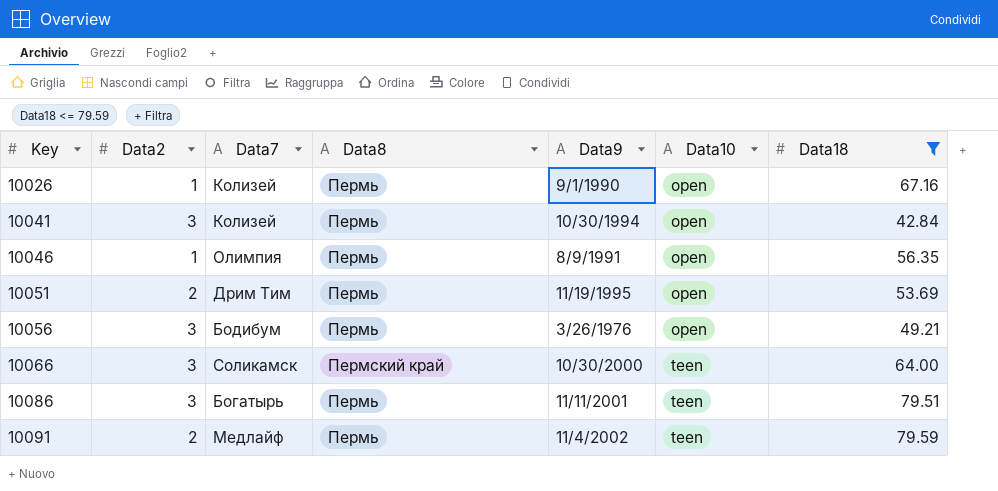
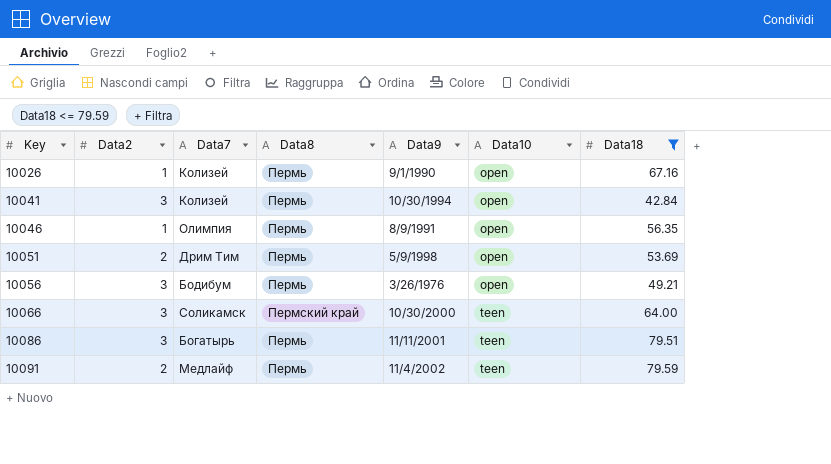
10051 | Data9: 11/19/1995 -> 5/9/1998

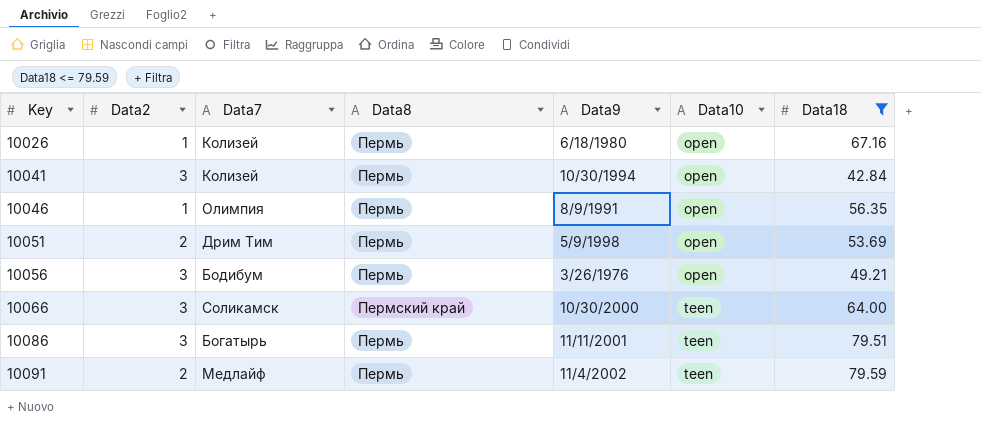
10026 | Data9: 9/1/1990 -> 6/18/1980

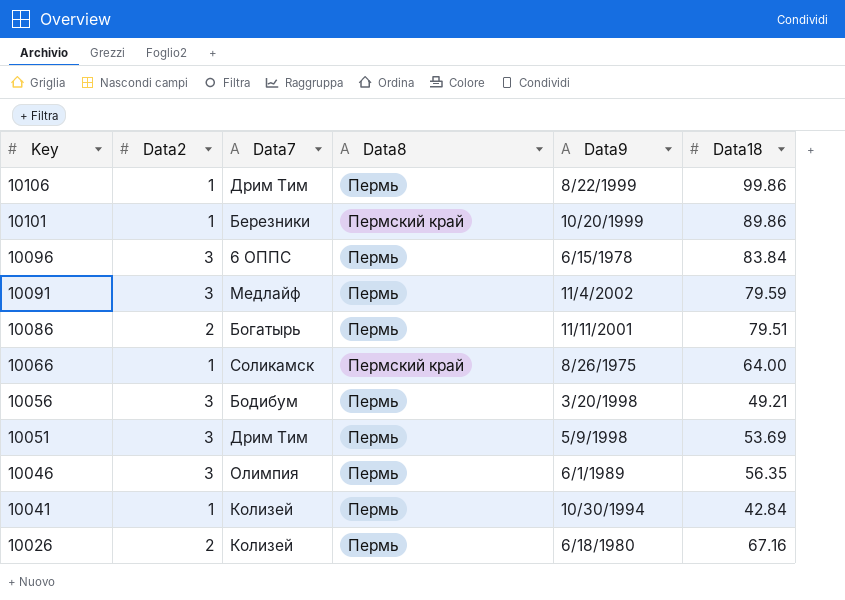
filter: Data18 <= 79.59 -> none
row order: Key ascending -> Key descending
column Data10 | position: 6 -> none
10091 | Data2: 2 -> 3
10086 | Data2: 3 -> 2
10066 | Data2: 3 -> 1
10066 | Data9: 10/30/2000 -> 8/26/1975
10056 | Data9: 3/26/1976 -> 3/20/1998
10051 | Data2: 2 -> 3
10046 | Data2: 1 -> 3
10046 | Data9: 8/9/1991 -> 6/1/1989
10041 | Data2: 3 -> 1
10026 | Data2: 1 -> 2

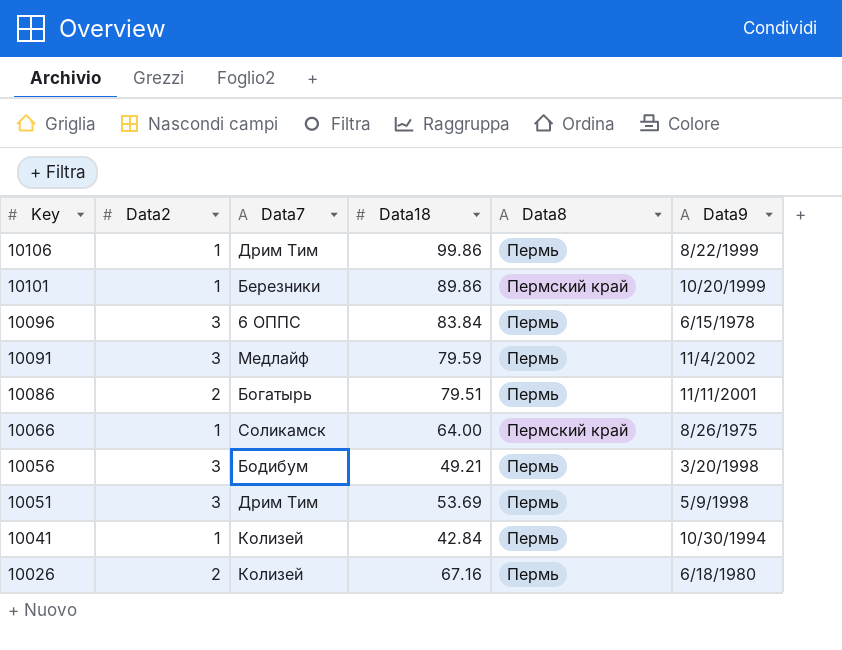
column Data18 | position: 6 -> 4
row 10046: 3 | Олимпия | Пермь | 6/1/1989 | 56.35 -> none

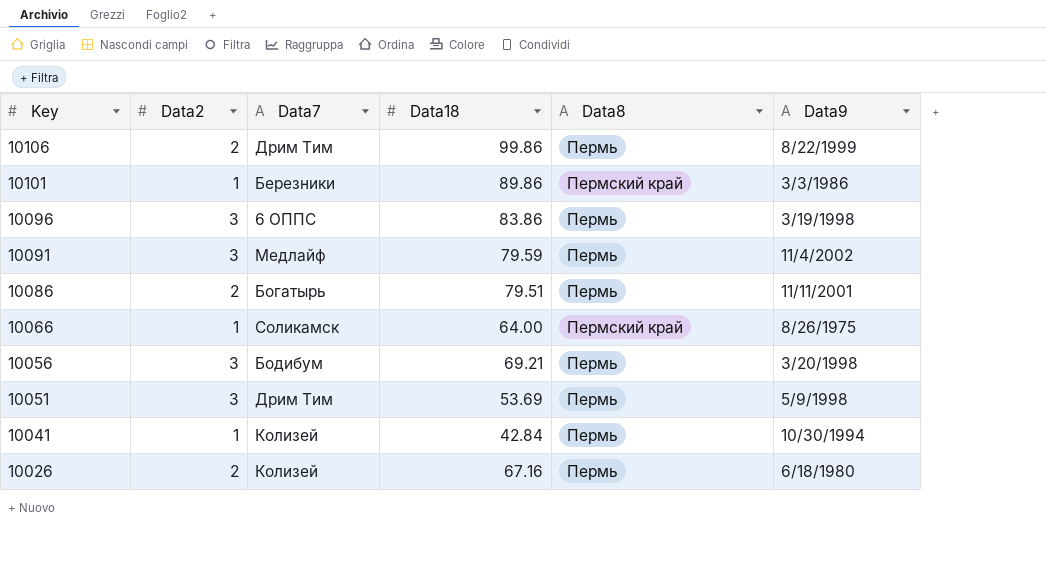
10106 | Data2: 1 -> 2
10101 | Data9: 10/20/1999 -> 3/3/1986
10096 | Data18: 83.84 -> 83.86
10096 | Data9: 6/15/1978 -> 3/19/1998
10056 | Data18: 49.21 -> 69.21

